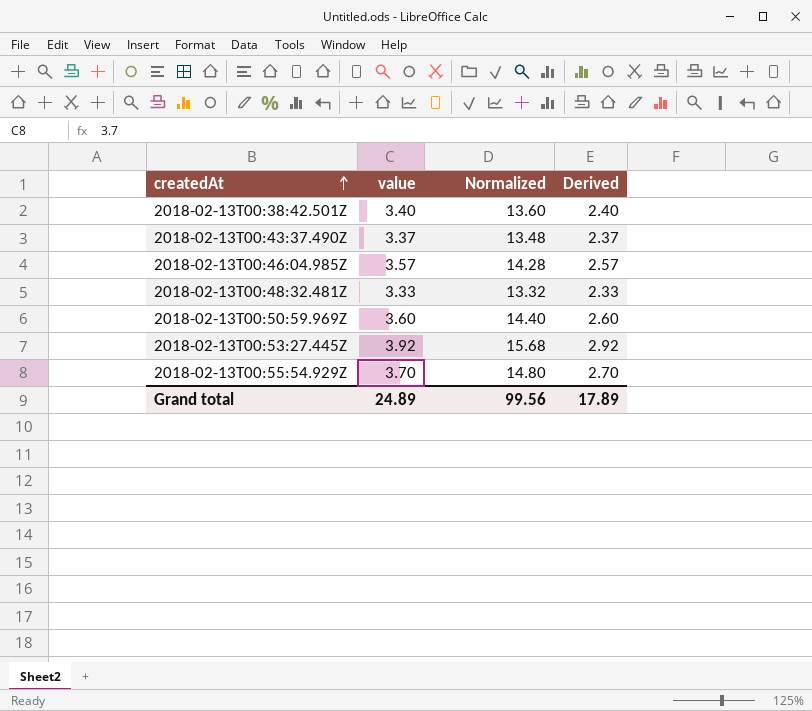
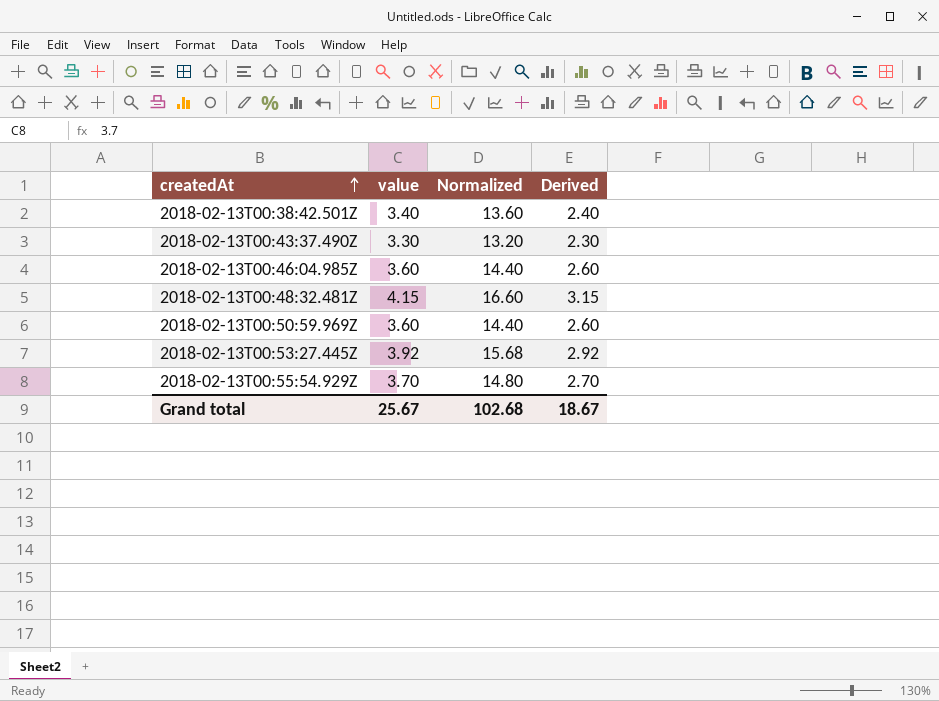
2018-02-13T00:43:37.490Z | value: 3.37 -> 3.30
2018-02-13T00:43:37.490Z | Normalized: 13.48 -> 13.20
2018-02-13T00:43:37.490Z | Derived: 2.37 -> 2.30
2018-02-13T00:46:04.985Z | value: 3.57 -> 3.60
2018-02-13T00:46:04.985Z | Normalized: 14.28 -> 14.40
2018-02-13T00:46:04.985Z | Derived: 2.57 -> 2.60
2018-02-13T00:48:32.481Z | value: 3.33 -> 4.15
2018-02-13T00:48:32.481Z | Normalized: 13.32 -> 16.60
2018-02-13T00:48:32.481Z | Derived: 2.33 -> 3.15
Grand total | value: 24.89 -> 25.67
Grand total | Normalized: 99.56 -> 102.68
Grand total | Derived: 17.89 -> 18.67

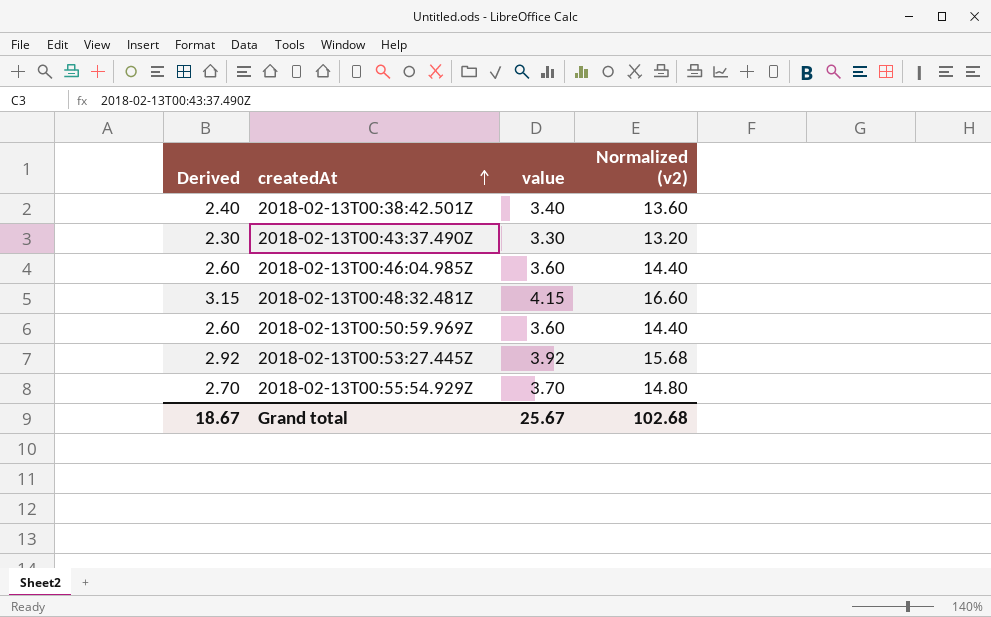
column Derived | position: 4 -> 1
column name: Normalized -> Normalized (v2)

